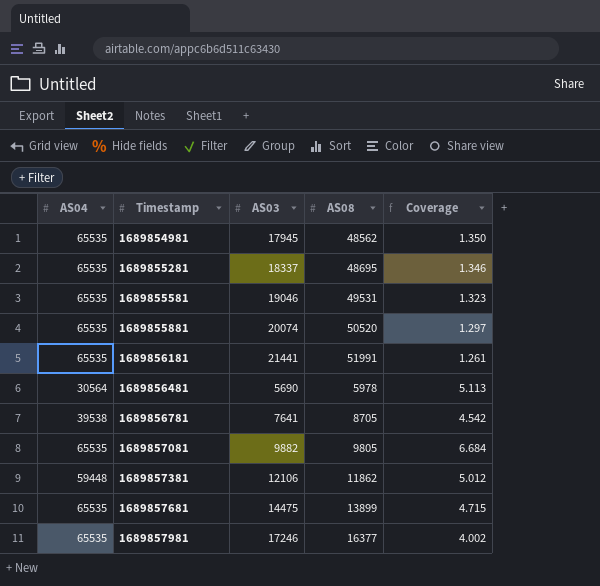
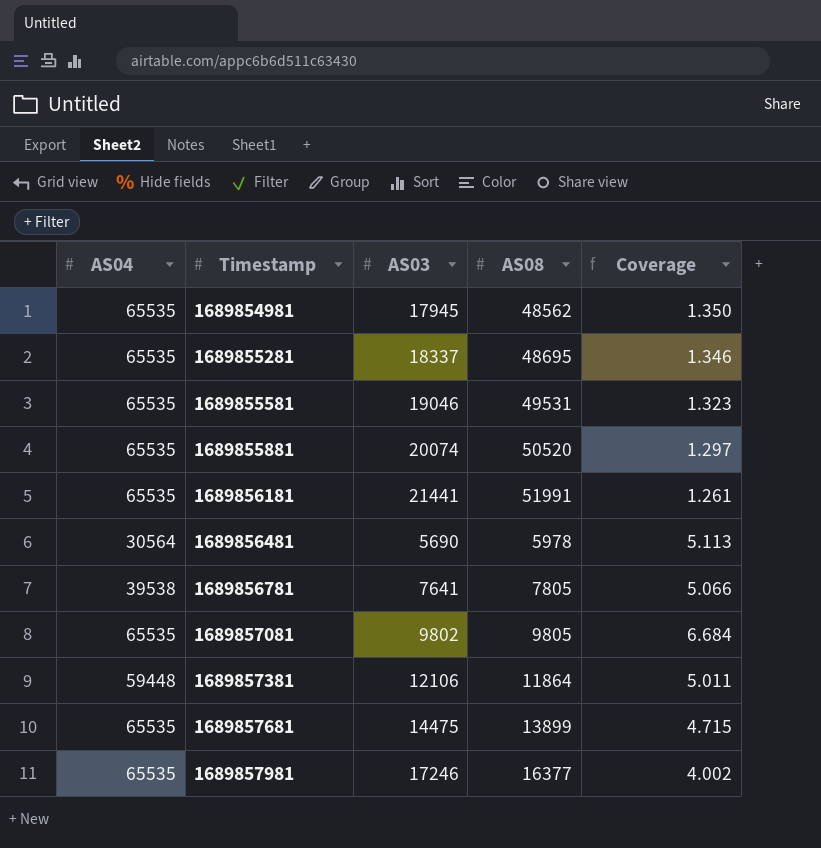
1689856781 | AS08: 8705 -> 7805
1689856781 | Coverage: 4.542 -> 5.066
1689857081 | AS03: 9882 -> 9802
1689857381 | AS08: 11862 -> 11864
1689857381 | Coverage: 5.012 -> 5.011

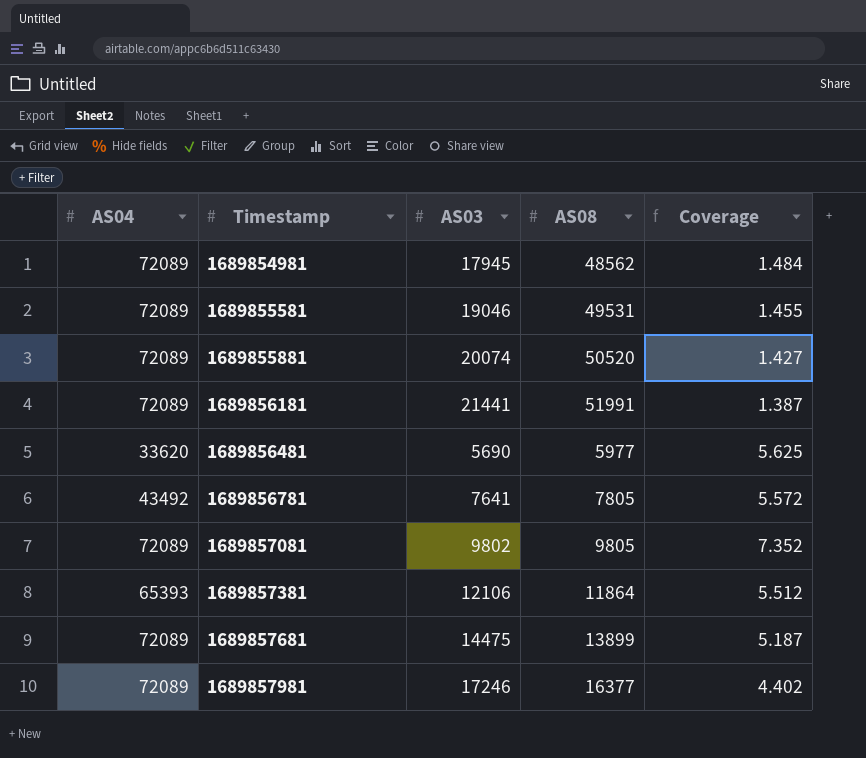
row 1689855281: 65535 | 18337 | 48695 | 1.346 -> none
1689854981 | AS04: 65535 -> 72089
1689854981 | Coverage: 1.350 -> 1.484
1689855581 | AS04: 65535 -> 72089
1689855581 | Coverage: 1.323 -> 1.455
1689855881 | AS04: 65535 -> 72089
1689855881 | Coverage: 1.297 -> 1.427
1689856181 | AS04: 65535 -> 72089
1689856181 | Coverage: 1.261 -> 1.387
1689856481 | AS04: 30564 -> 33620
1689856481 | AS08: 5978 -> 5977
1689856481 | Coverage: 5.113 -> 5.625
1689856781 | AS04: 39538 -> 43492
1689856781 | Coverage: 5.066 -> 5.572
1689857081 | AS04: 65535 -> 72089
1689857081 | Coverage: 6.684 -> 7.352
1689857381 | AS04: 59448 -> 65393
1689857381 | Coverage: 5.011 -> 5.512
1689857681 | AS04: 65535 -> 72089
1689857681 | Coverage: 4.715 -> 5.187
1689857981 | AS04: 65535 -> 72089
1689857981 | Coverage: 4.002 -> 4.402

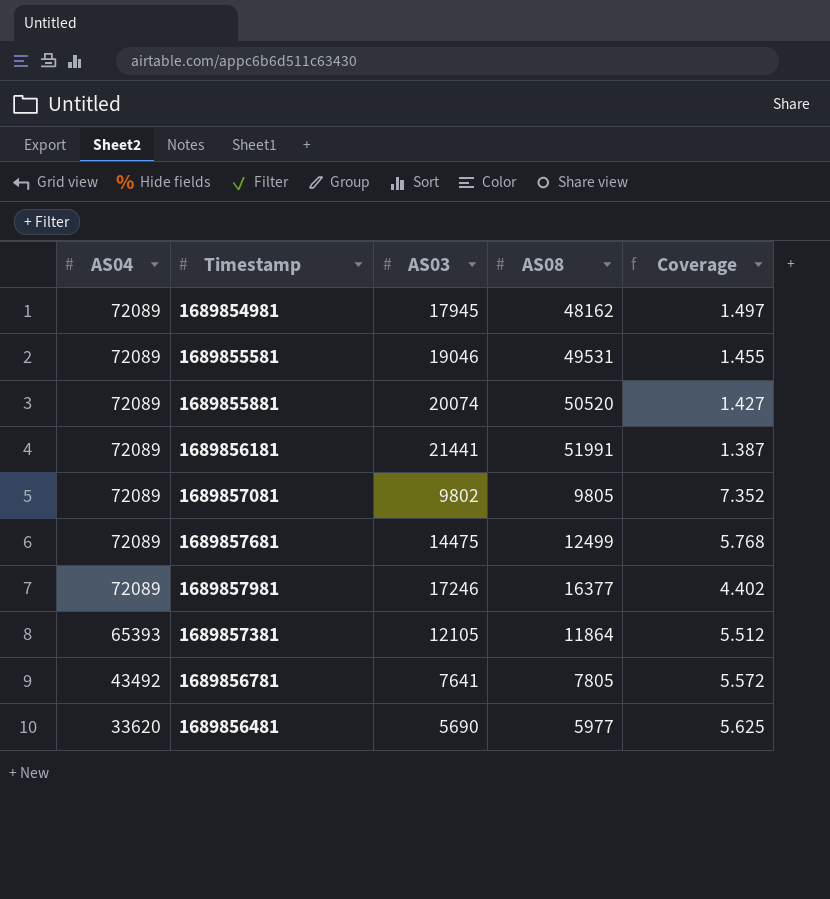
row order: Timestamp ascending -> AS04 descending
1689854981 | AS08: 48562 -> 48162
1689854981 | Coverage: 1.484 -> 1.497
1689857681 | AS08: 13899 -> 12499
1689857681 | Coverage: 5.187 -> 5.768
1689857381 | AS03: 12106 -> 12105

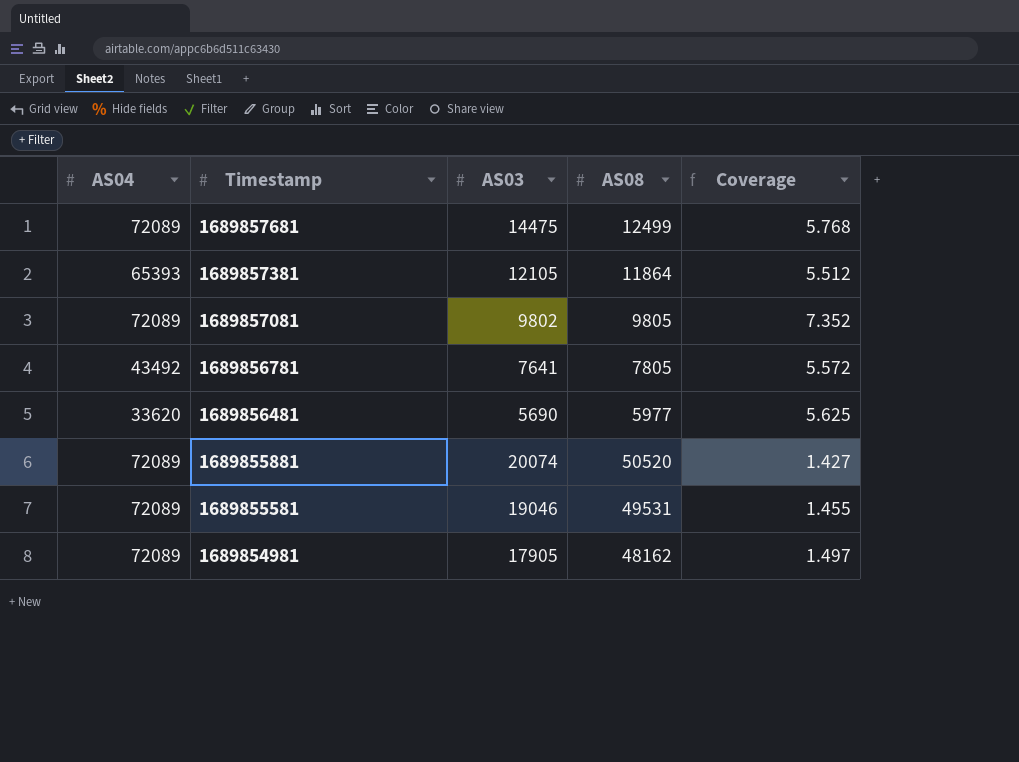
row order: AS04 descending -> Timestamp descending
row 1689856181: 72089 | 21441 | 51991 | 1.387 -> none
row 1689857981: 72089 | 17246 | 16377 | 4.402 -> none
1689854981 | AS03: 17945 -> 17905

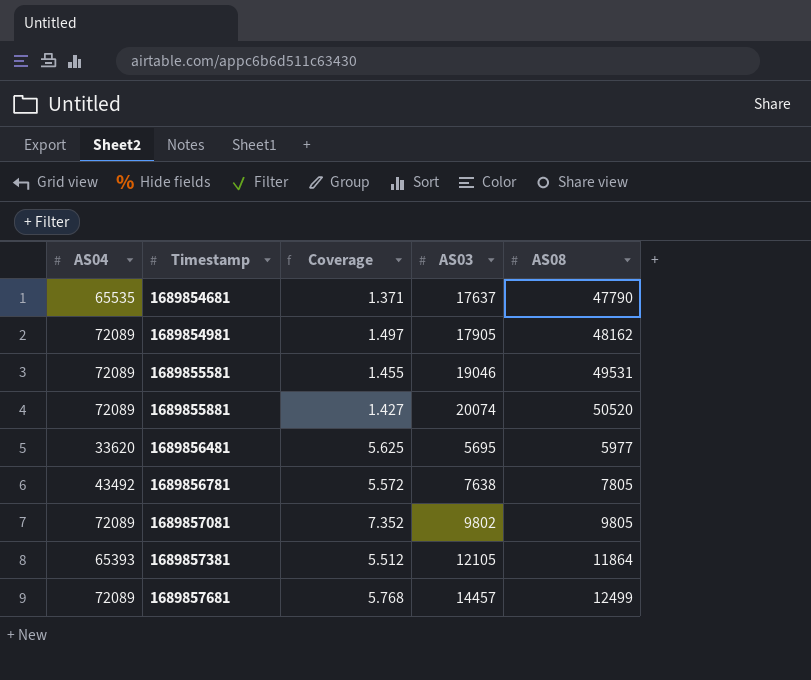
row order: Timestamp descending -> Timestamp ascending
column Coverage | position: 5 -> 3
row 1689854681: none -> 65535 | 1.371 | 17637 | 47790
1689856481 | AS03: 5690 -> 5695
1689856781 | AS03: 7641 -> 7638
1689857681 | AS03: 14475 -> 14457

